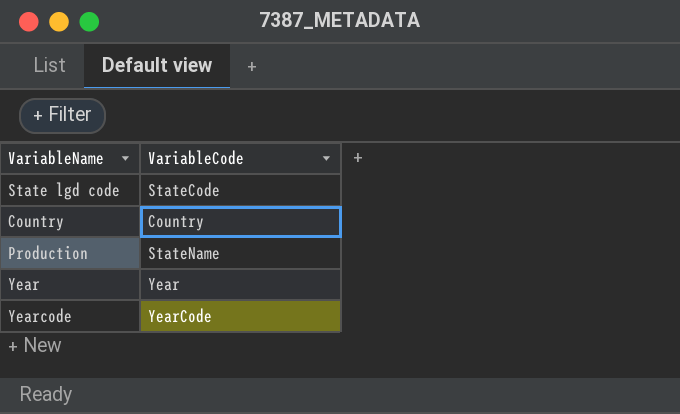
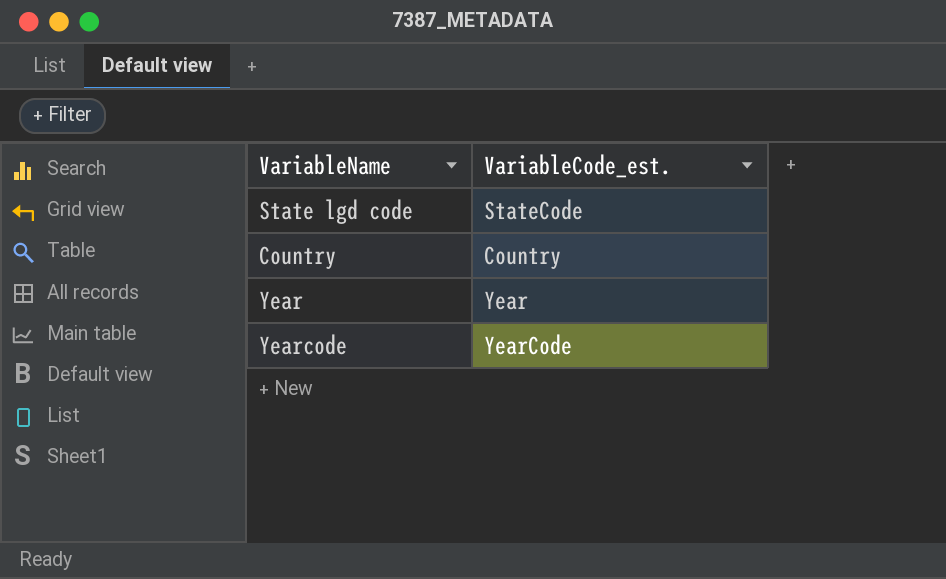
column name: VariableCode -> VariableCode_est.
row Production: StateName -> none

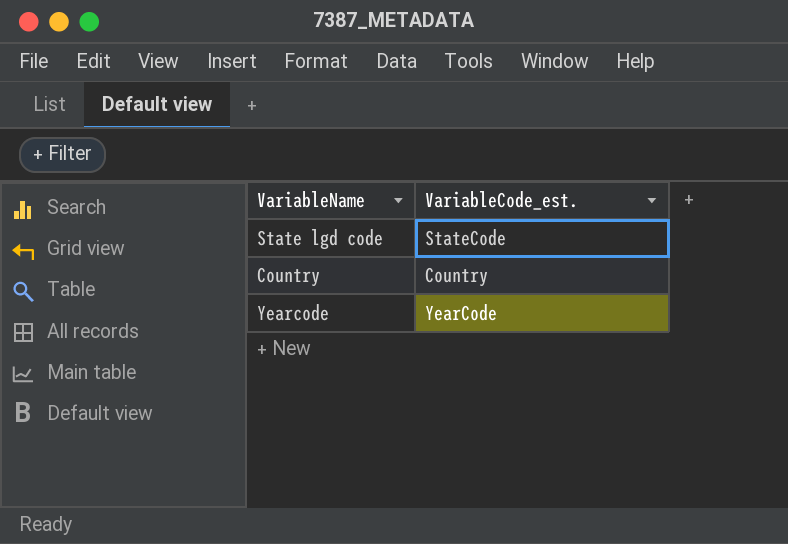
row Year: Year -> none

